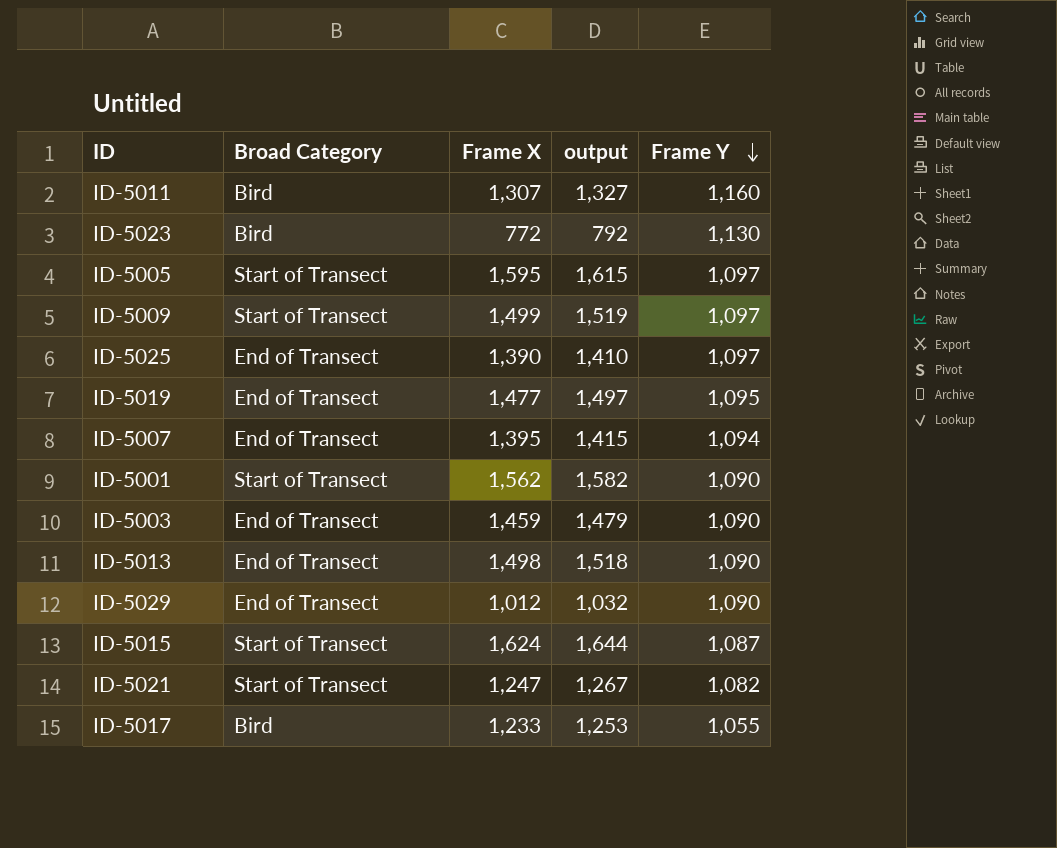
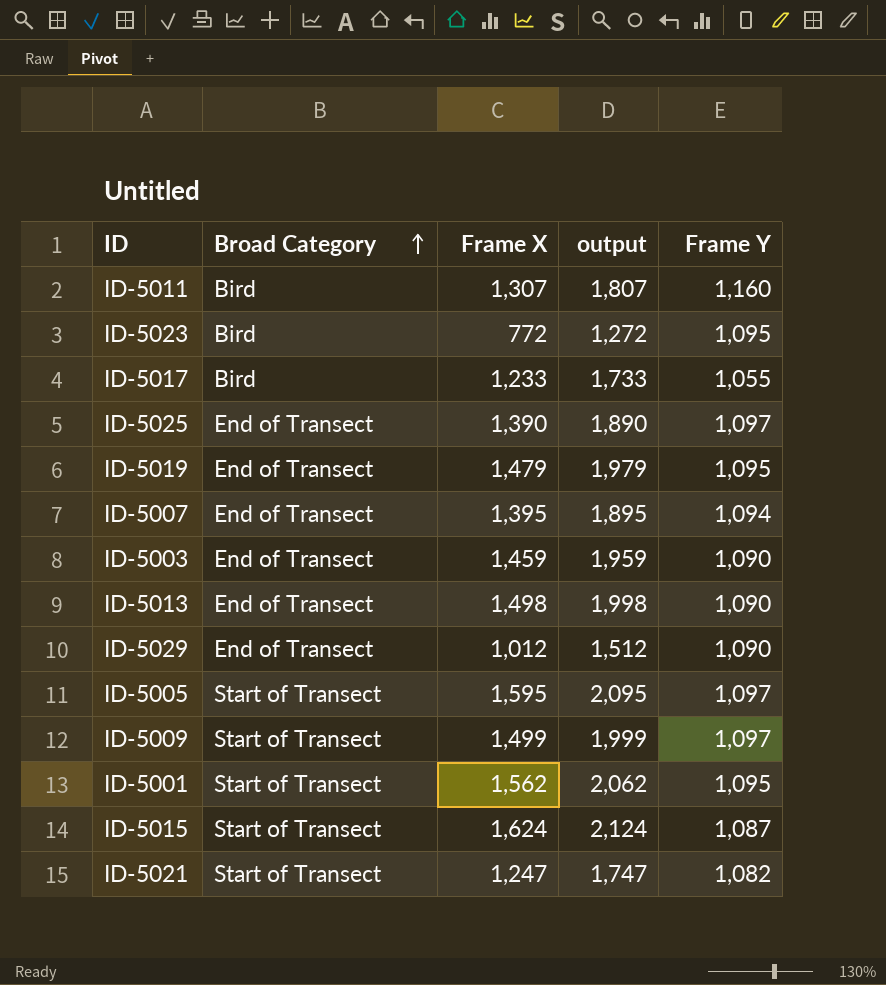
row order: Frame Y descending -> Broad Category ascending
column output | formula: [Frame X] + 20 -> [Frame X] + 500
ID-5023 | Frame Y: 1,130 -> 1,095
ID-5019 | Frame X: 1,477 -> 1,479
ID-5001 | Frame Y: 1,090 -> 1,095

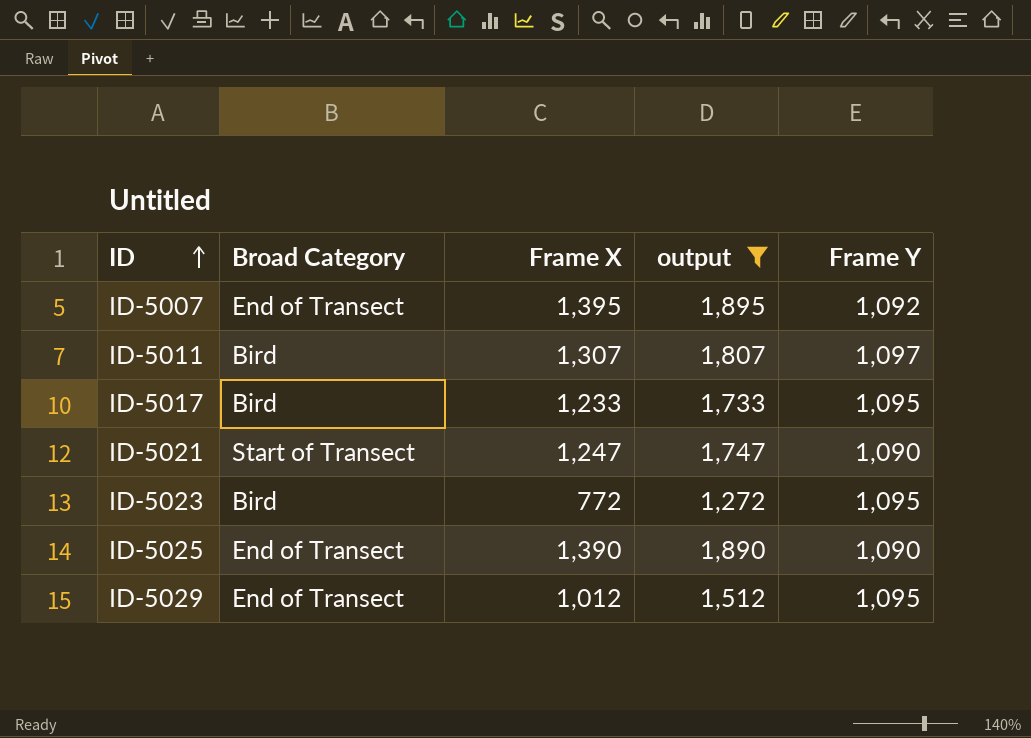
filter: none -> output <= 1,895
row order: Broad Category ascending -> ID ascending
ID-5007 | Frame Y: 1,094 -> 1,092
ID-5011 | Frame Y: 1,160 -> 1,097
ID-5017 | Frame Y: 1,055 -> 1,095
ID-5021 | Frame Y: 1,082 -> 1,090
ID-5025 | Frame Y: 1,097 -> 1,090
ID-5029 | Frame Y: 1,090 -> 1,095

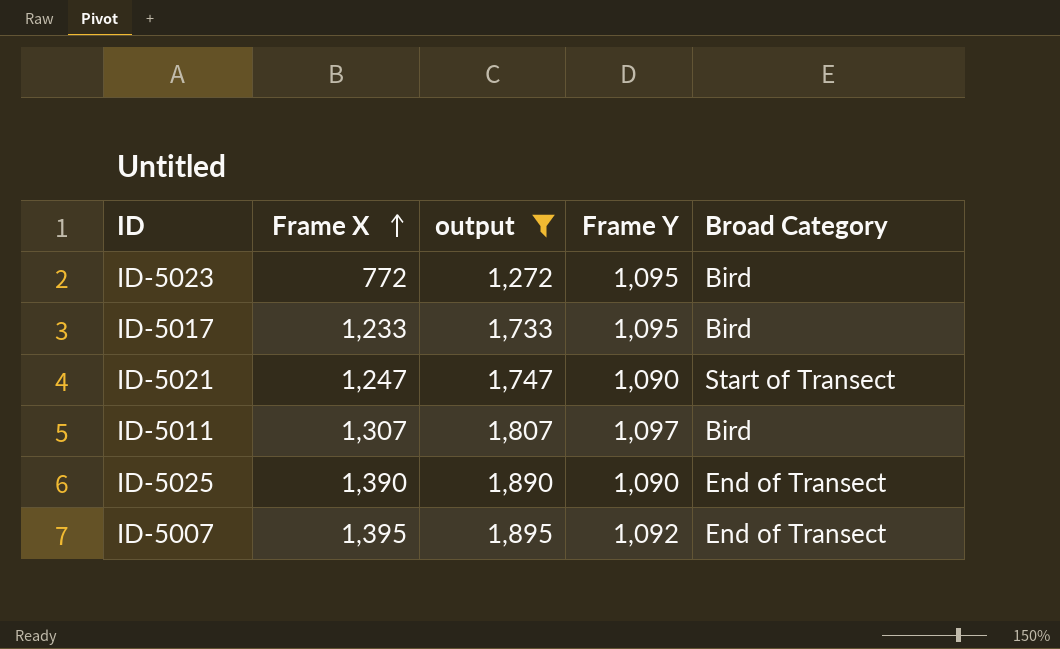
row order: ID ascending -> Frame X ascending
column Broad Category | position: 2 -> 5
row ID-5029: End of Transect | 1,012 | 1,512 | 1,095 -> none

